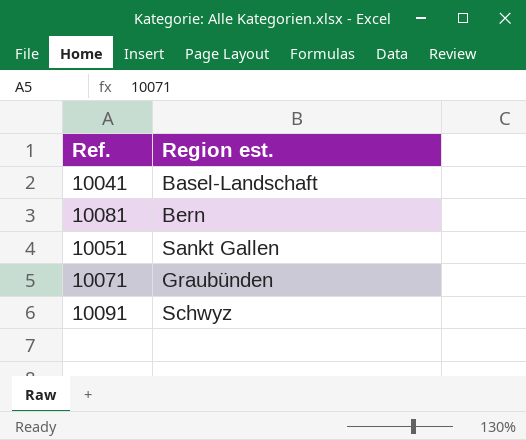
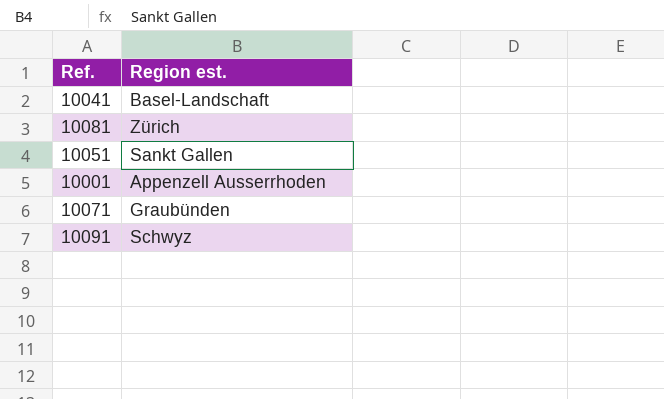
10081 | Region est.: Bern -> Zürich
row 10001: none -> Appenzell Ausserrhoden

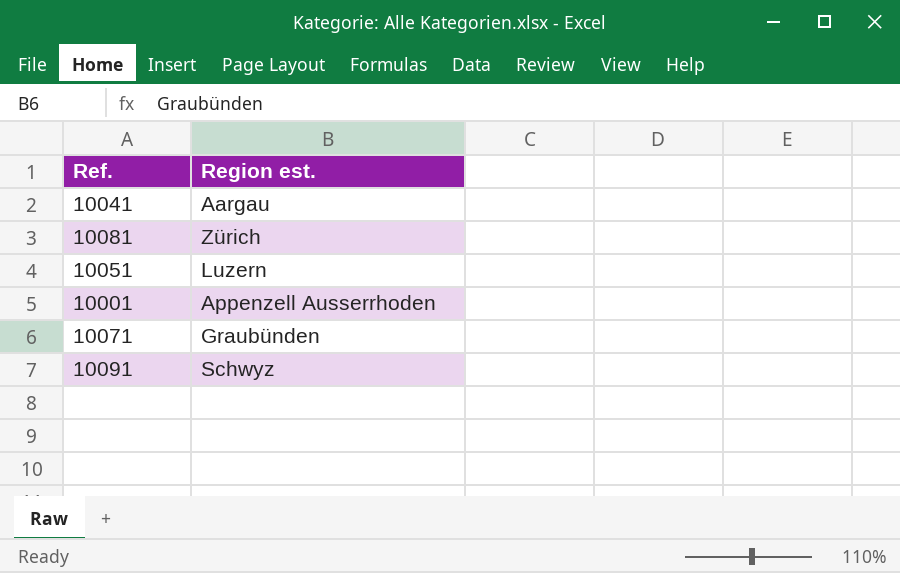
10041 | Region est.: Basel-Landschaft -> Aargau
10051 | Region est.: Sankt Gallen -> Luzern

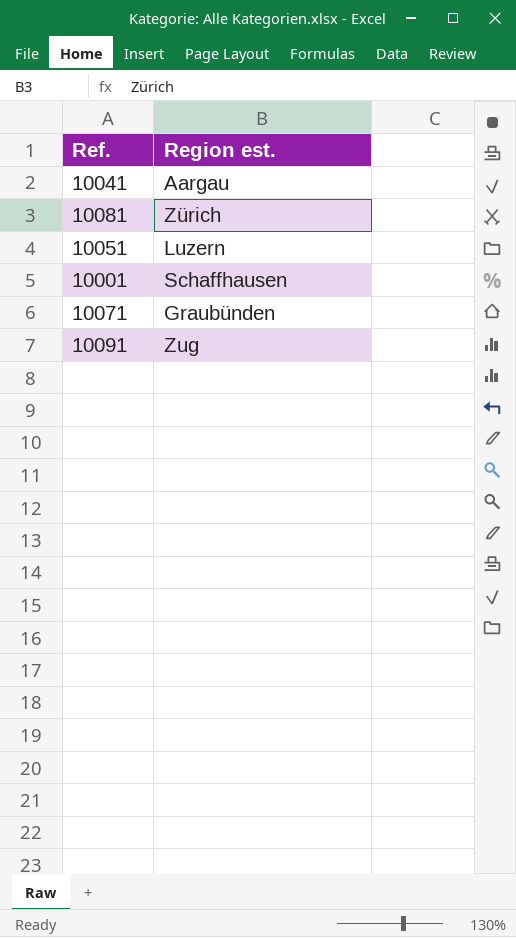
10001 | Region est.: Appenzell Ausserrhoden -> Schaffhausen
10091 | Region est.: Schwyz -> Zug

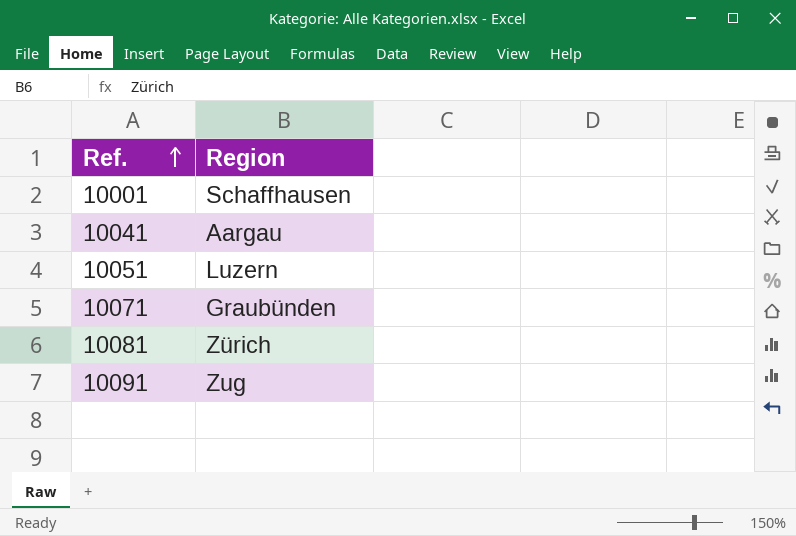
row order: none -> Ref. ascending
column name: Region est. -> Region

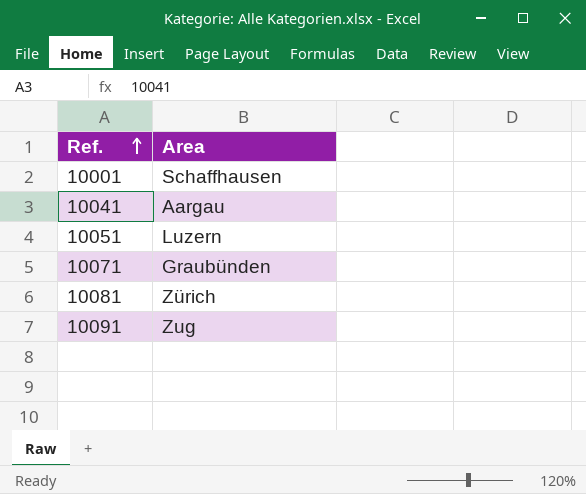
column name: Region -> Area

